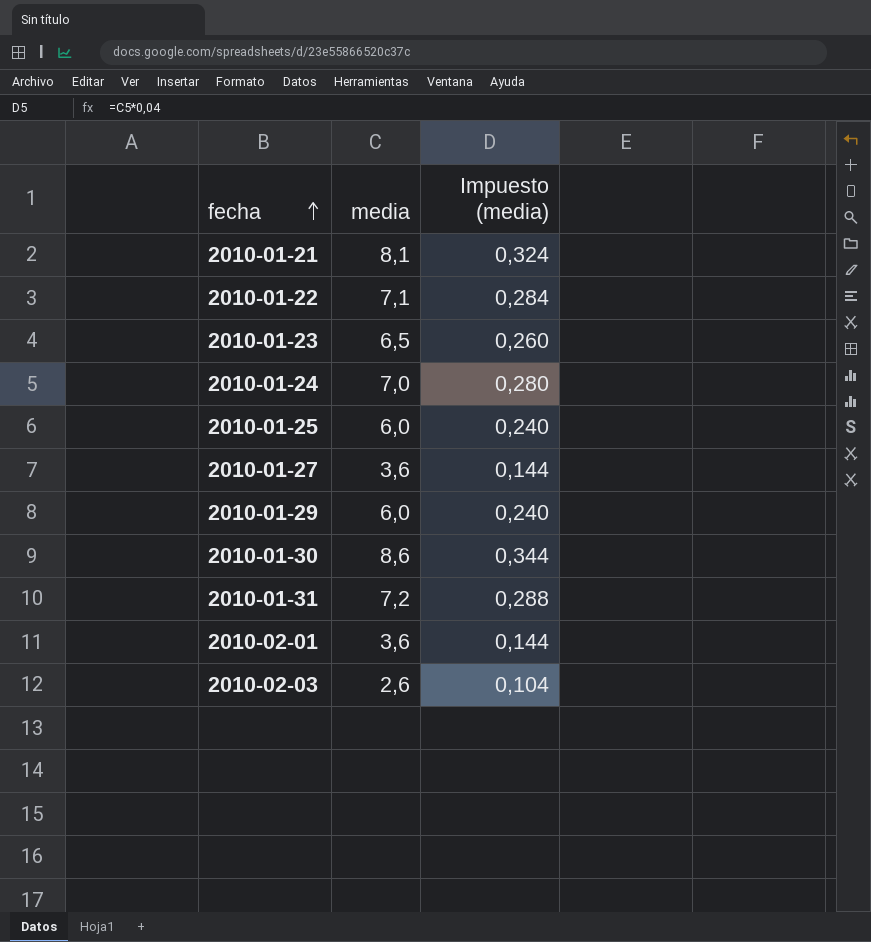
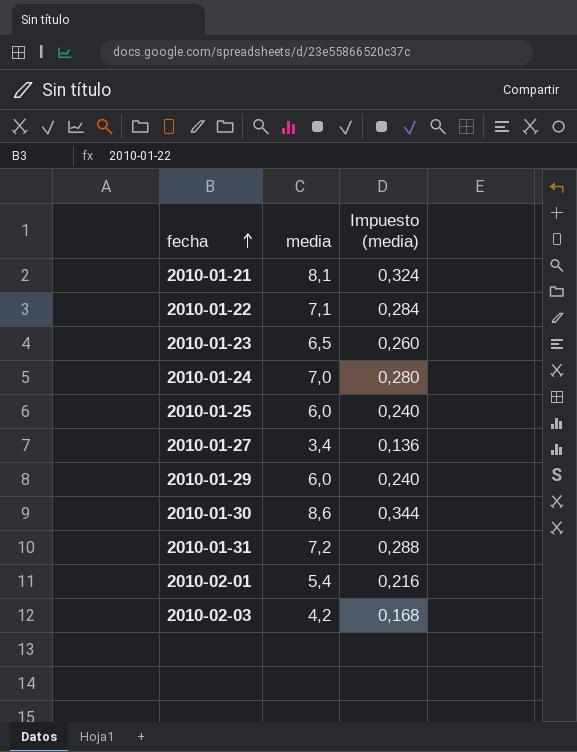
2010-01-27 | media: 3,6 -> 3,4
2010-01-27 | Impuesto (media): 0,144 -> 0,136
2010-02-01 | media: 3,6 -> 5,4
2010-02-01 | Impuesto (media): 0,144 -> 0,216
2010-02-03 | media: 2,6 -> 4,2
2010-02-03 | Impuesto (media): 0,104 -> 0,168

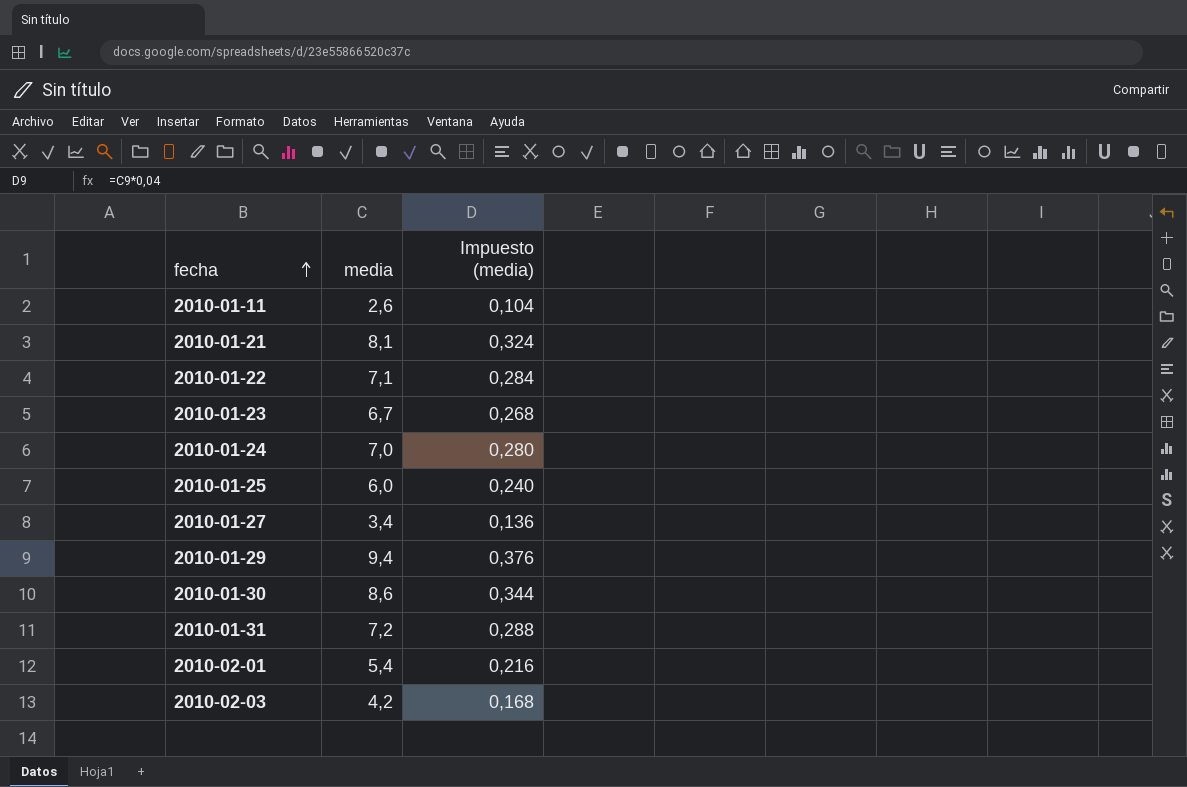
row 2010-01-11: none -> 2,6 | 0,104
2010-01-23 | media: 6,5 -> 6,7
2010-01-23 | Impuesto (media): 0,260 -> 0,268
2010-01-29 | media: 6,0 -> 9,4
2010-01-29 | Impuesto (media): 0,240 -> 0,376

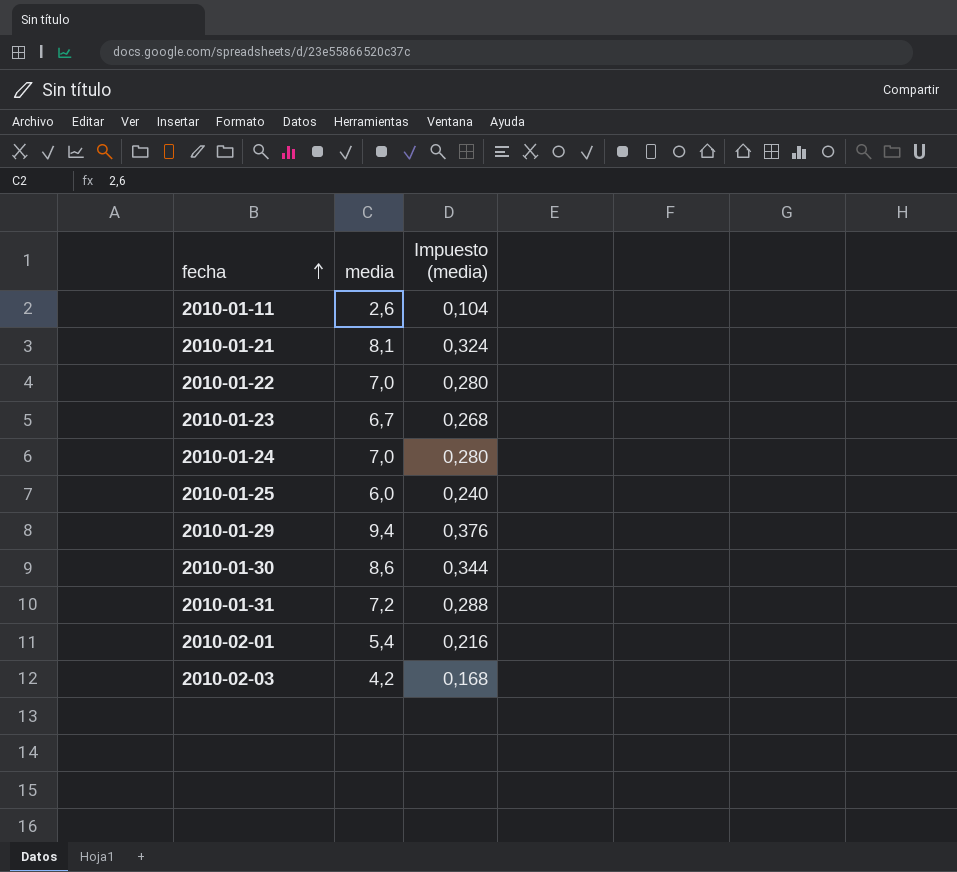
row 2010-01-27: 3,4 | 0,136 -> none
2010-01-22 | media: 7,1 -> 7,0
2010-01-22 | Impuesto (media): 0,284 -> 0,280

